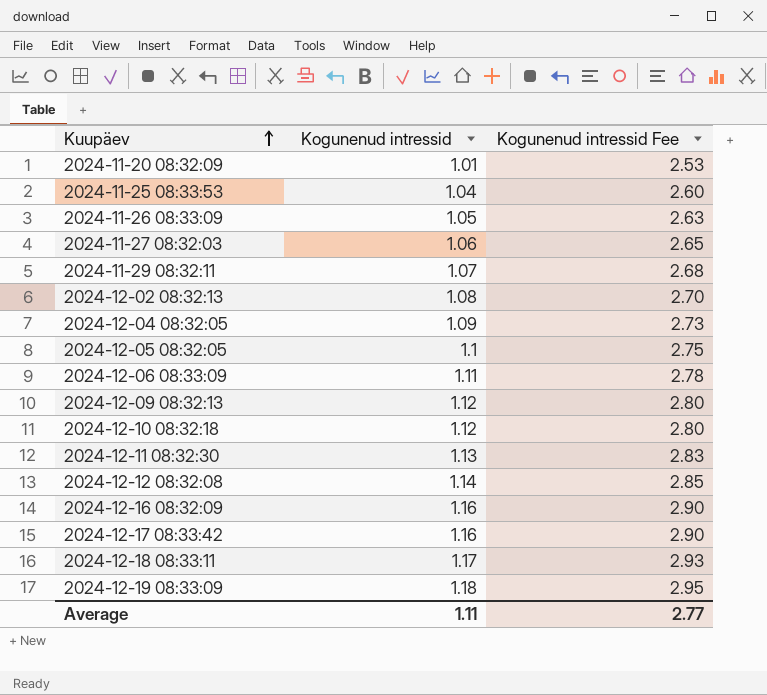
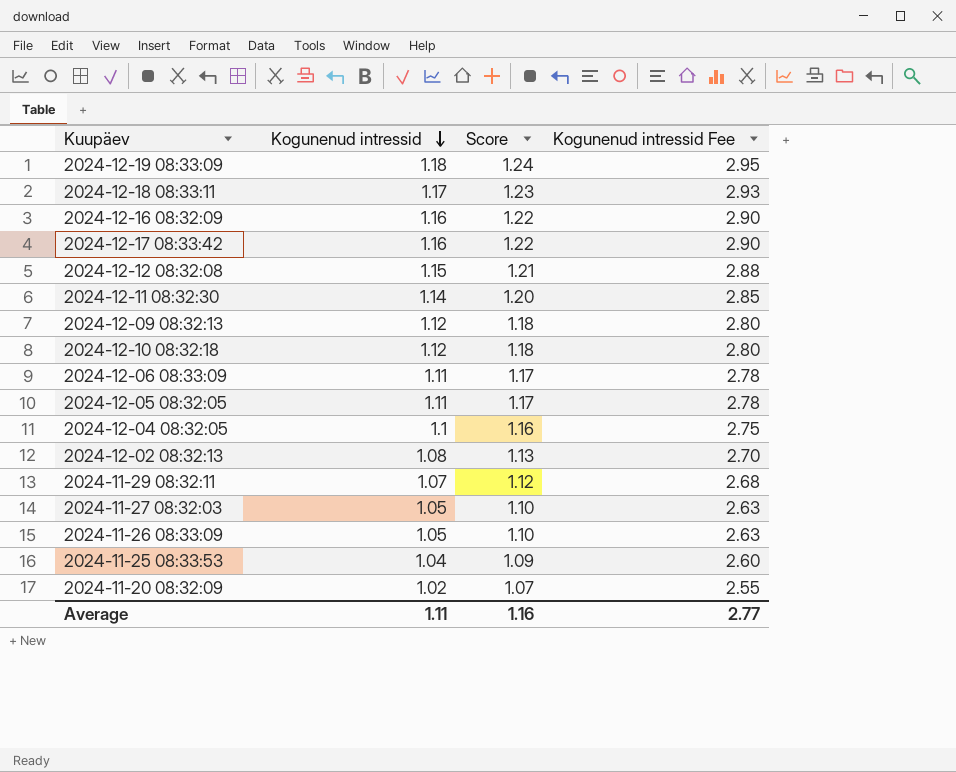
row order: Kuupäev ascending -> Kogunenud intressid descending
column Score | formula: none -> [Kogunenud intressid] * 1.05
2024-12-12 08:32:08 | Kogunenud intressid: 1.14 -> 1.15
2024-12-12 08:32:08 | Kogunenud intressid Fee: 2.85 -> 2.88
2024-12-11 08:32:30 | Kogunenud intressid: 1.13 -> 1.14
2024-12-11 08:32:30 | Kogunenud intressid Fee: 2.83 -> 2.85
2024-12-05 08:32:05 | Kogunenud intressid: 1.1 -> 1.11
2024-12-05 08:32:05 | Kogunenud intressid Fee: 2.75 -> 2.78
2024-12-04 08:32:05 | Kogunenud intressid: 1.09 -> 1.1
2024-12-04 08:32:05 | Kogunenud intressid Fee: 2.73 -> 2.75
2024-11-27 08:32:03 | Kogunenud intressid: 1.06 -> 1.05
2024-11-27 08:32:03 | Kogunenud intressid Fee: 2.65 -> 2.63
2024-11-20 08:32:09 | Kogunenud intressid: 1.01 -> 1.02
2024-11-20 08:32:09 | Kogunenud intressid Fee: 2.53 -> 2.55

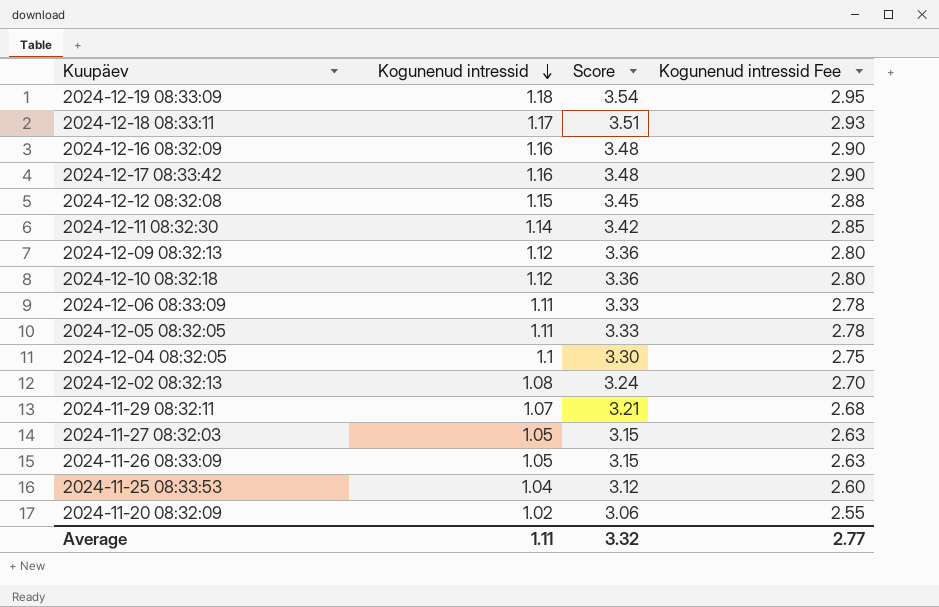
column Score | formula: [Kogunenud intressid] * 1.05 -> [Kogunenud intressid] * 3
Average | Score: 1.16 -> 3.32

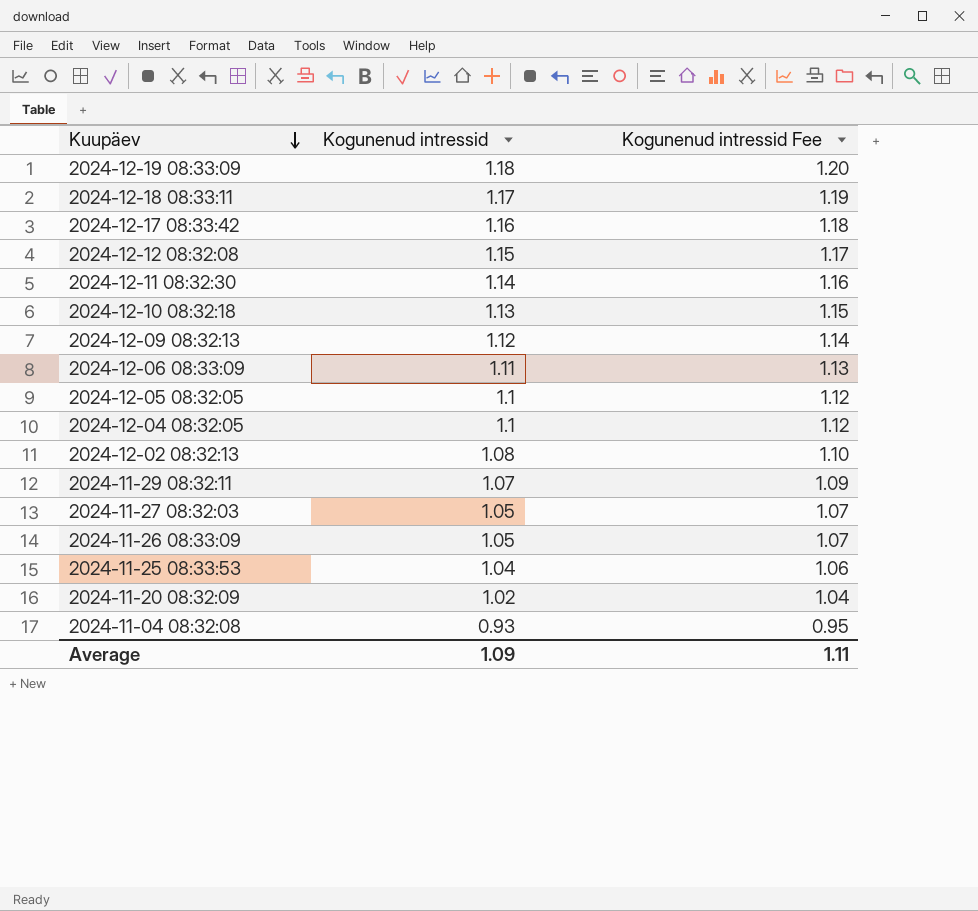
row order: Kogunenud intressid descending -> Kuupäev descending
column Score | formula: [Kogunenud intressid] * 3 -> none
column Kogunenud intressid Fee | formula: [Kogunenud intressid] * 2.5 -> [Kogunenud intressid] * 1.02
row 2024-12-16 08:32:09: 1.16 | 3.48 | 2.90 -> none
2024-12-10 08:32:18 | Kogunenud intressid: 1.12 -> 1.13
2024-12-05 08:32:05 | Kogunenud intressid: 1.11 -> 1.1
row 2024-11-04 08:32:08: none -> 0.93 | 0.95
Average | Kogunenud intressid: 1.11 -> 1.09
Average | Kogunenud intressid Fee: 2.77 -> 1.11

